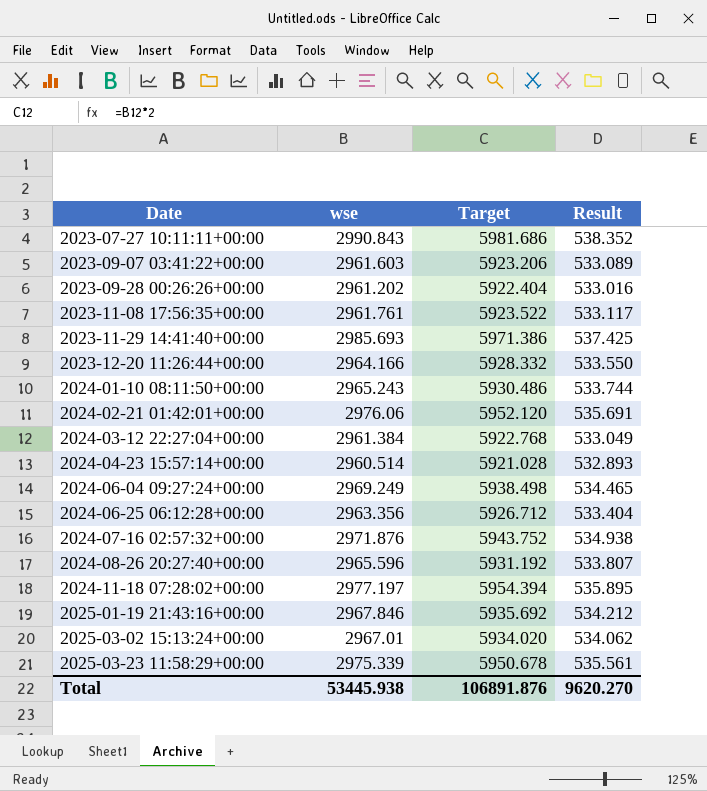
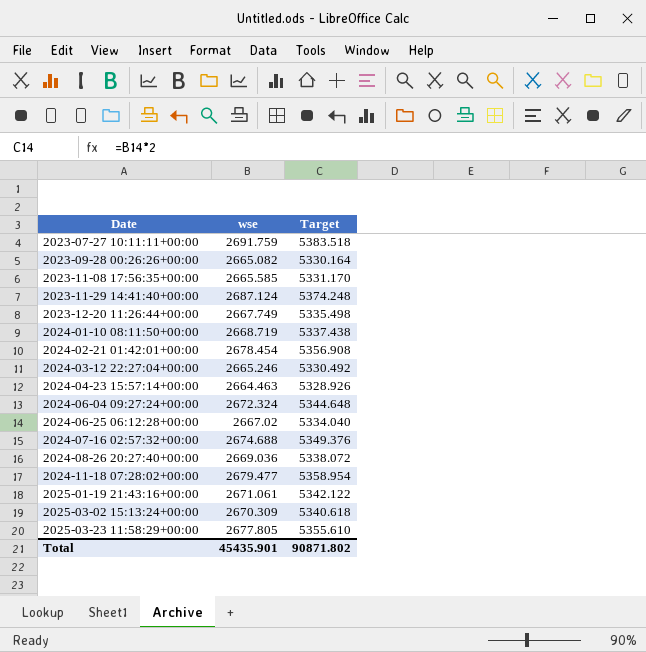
column Result | formula: [wse] * 0.18 -> none
row 2023-09-07 03:41:22+00:00: 2961.603 | 5923.206 | 533.089 -> none
2023-07-27 10:11:11+00:00 | wse: 2990.843 -> 2691.759
2023-07-27 10:11:11+00:00 | Target: 5981.686 -> 5383.518
2023-09-28 00:26:26+00:00 | wse: 2961.202 -> 2665.082
2023-09-28 00:26:26+00:00 | Target: 5922.404 -> 5330.164
2023-11-08 17:56:35+00:00 | wse: 2961.761 -> 2665.585
2023-11-08 17:56:35+00:00 | Target: 5923.522 -> 5331.170
2023-11-29 14:41:40+00:00 | wse: 2985.693 -> 2687.124
2023-11-29 14:41:40+00:00 | Target: 5971.386 -> 5374.248
2023-12-20 11:26:44+00:00 | wse: 2964.166 -> 2667.749
2023-12-20 11:26:44+00:00 | Target: 5928.332 -> 5335.498
2024-01-10 08:11:50+00:00 | wse: 2965.243 -> 2668.719
2024-01-10 08:11:50+00:00 | Target: 5930.486 -> 5337.438
2024-02-21 01:42:01+00:00 | wse: 2976.06 -> 2678.454
2024-02-21 01:42:01+00:00 | Target: 5952.120 -> 5356.908
2024-03-12 22:27:04+00:00 | wse: 2961.384 -> 2665.246
2024-03-12 22:27:04+00:00 | Target: 5922.768 -> 5330.492
2024-04-23 15:57:14+00:00 | wse: 2960.514 -> 2664.463
2024-04-23 15:57:14+00:00 | Target: 5921.028 -> 5328.926
2024-06-04 09:27:24+00:00 | wse: 2969.249 -> 2672.324
2024-06-04 09:27:24+00:00 | Target: 5938.498 -> 5344.648
2024-06-25 06:12:28+00:00 | wse: 2963.356 -> 2667.02
2024-06-25 06:12:28+00:00 | Target: 5926.712 -> 5334.040
2024-07-16 02:57:32+00:00 | wse: 2971.876 -> 2674.688
2024-07-16 02:57:32+00:00 | Target: 5943.752 -> 5349.376
2024-08-26 20:27:40+00:00 | wse: 2965.596 -> 2669.036
2024-08-26 20:27:40+00:00 | Target: 5931.192 -> 5338.072
2024-11-18 07:28:02+00:00 | wse: 2977.197 -> 2679.477
2024-11-18 07:28:02+00:00 | Target: 5954.394 -> 5358.954
2025-01-19 21:43:16+00:00 | wse: 2967.846 -> 2671.061
2025-01-19 21:43:16+00:00 | Target: 5935.692 -> 5342.122
2025-03-02 15:13:24+00:00 | wse: 2967.01 -> 2670.309
2025-03-02 15:13:24+00:00 | Target: 5934.020 -> 5340.618
2025-03-23 11:58:29+00:00 | wse: 2975.339 -> 2677.805
2025-03-23 11:58:29+00:00 | Target: 5950.678 -> 5355.610
Total | wse: 53445.938 -> 45435.901
Total | Target: 106891.876 -> 90871.802

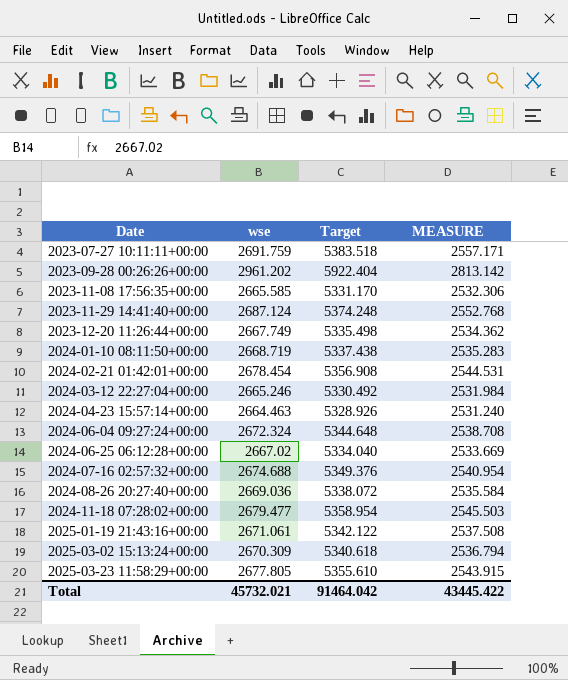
column MEASURE | formula: none -> [wse] * 0.95
2023-09-28 00:26:26+00:00 | wse: 2665.082 -> 2961.202
2023-09-28 00:26:26+00:00 | Target: 5330.164 -> 5922.404
Total | wse: 45435.901 -> 45732.021
Total | Target: 90871.802 -> 91464.042

